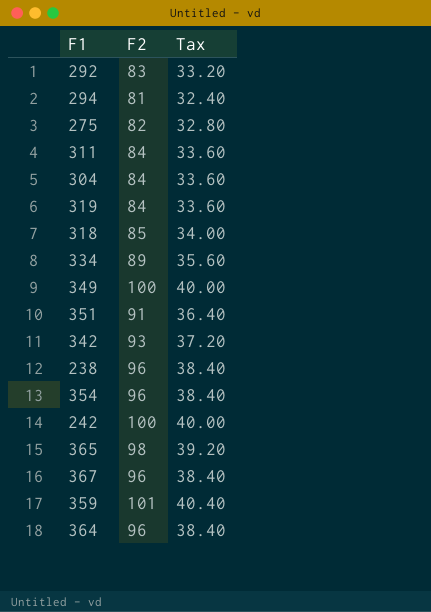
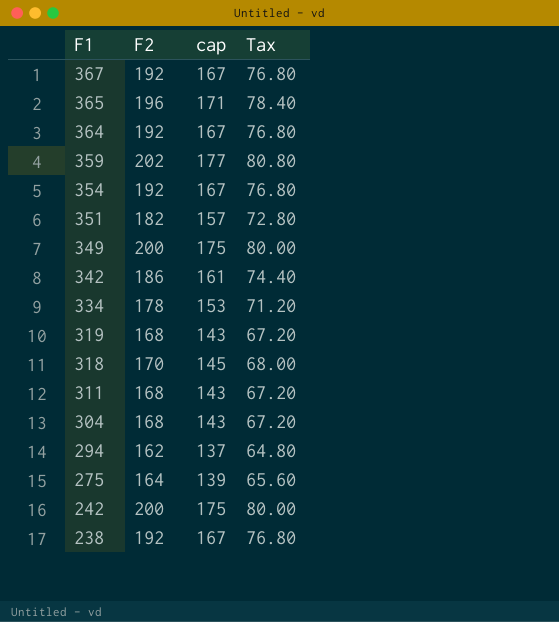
row order: none -> F1 descending
column cap | formula: none -> [F2] - 25
row 292: 83 | 33.20 -> none
367 | F2: 96 -> 192
367 | Tax: 38.40 -> 76.80
365 | F2: 98 -> 196
365 | Tax: 39.20 -> 78.40
364 | F2: 96 -> 192
364 | Tax: 38.40 -> 76.80
359 | F2: 101 -> 202
359 | Tax: 40.40 -> 80.80
354 | F2: 96 -> 192
354 | Tax: 38.40 -> 76.80
351 | F2: 91 -> 182
351 | Tax: 36.40 -> 72.80
349 | F2: 100 -> 200
349 | Tax: 40.00 -> 80.00
342 | F2: 93 -> 186
342 | Tax: 37.20 -> 74.40
334 | F2: 89 -> 178
334 | Tax: 35.60 -> 71.20
319 | F2: 84 -> 168
319 | Tax: 33.60 -> 67.20
318 | F2: 85 -> 170
318 | Tax: 34.00 -> 68.00
311 | F2: 84 -> 168
311 | Tax: 33.60 -> 67.20
304 | F2: 84 -> 168
304 | Tax: 33.60 -> 67.20
294 | F2: 81 -> 162
294 | Tax: 32.40 -> 64.80
275 | F2: 82 -> 164
275 | Tax: 32.80 -> 65.60
242 | F2: 100 -> 200
242 | Tax: 40.00 -> 80.00
238 | F2: 96 -> 192
238 | Tax: 38.40 -> 76.80

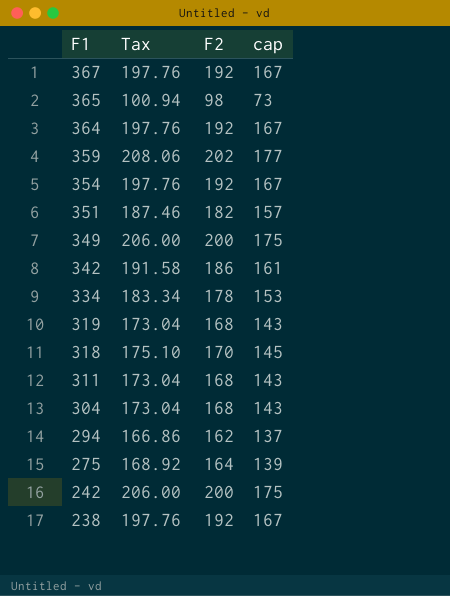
column Tax | formula: [F2] * 0.4 -> [F2] * 1.03
column Tax | position: 4 -> 2
365 | F2: 196 -> 98
365 | cap: 171 -> 73

